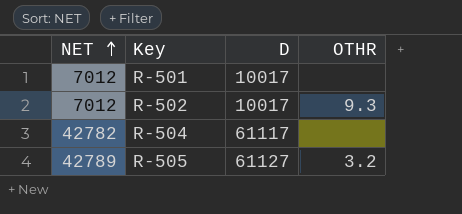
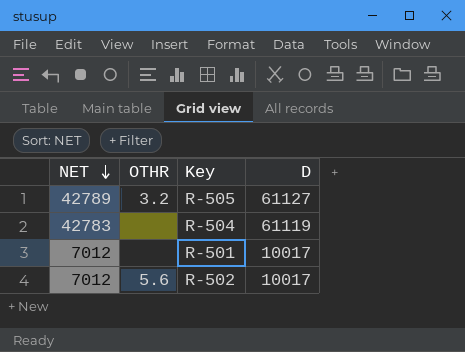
row order: NET ascending -> NET descending
column OTHR | position: 4 -> 2
R-504 | NET: 42782 -> 42783
R-504 | D: 61117 -> 61119
R-502 | OTHR: 9.3 -> 5.6

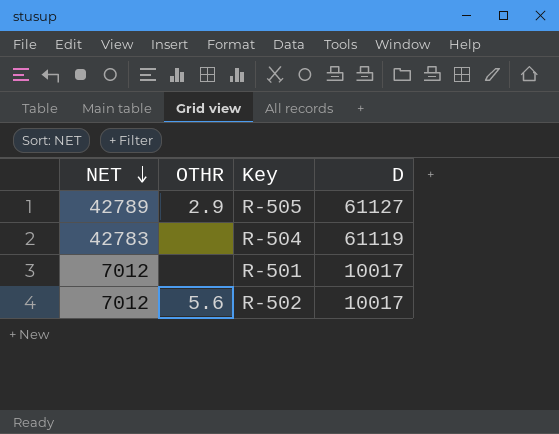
R-505 | OTHR: 3.2 -> 2.9

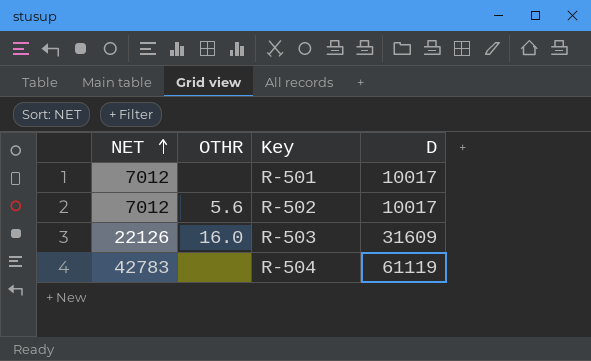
row order: NET descending -> NET ascending
row R-505: 42789 | 2.9 | 61127 -> none
row R-503: none -> 22126 | 16.0 | 31609

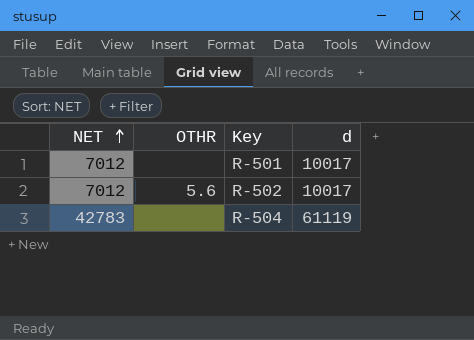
column name: D -> d
row R-503: 22126 | 16.0 | 31609 -> none

